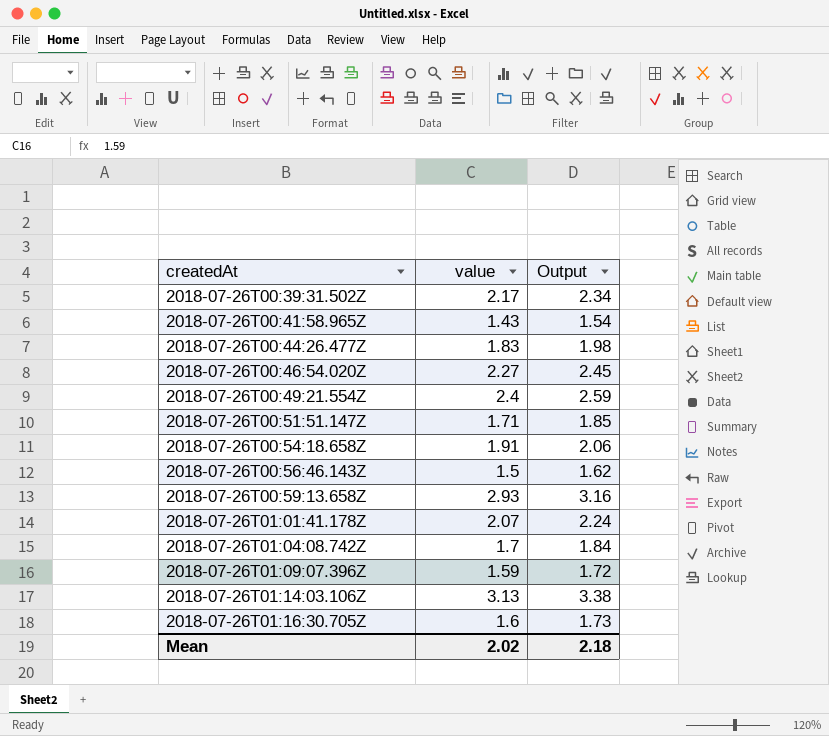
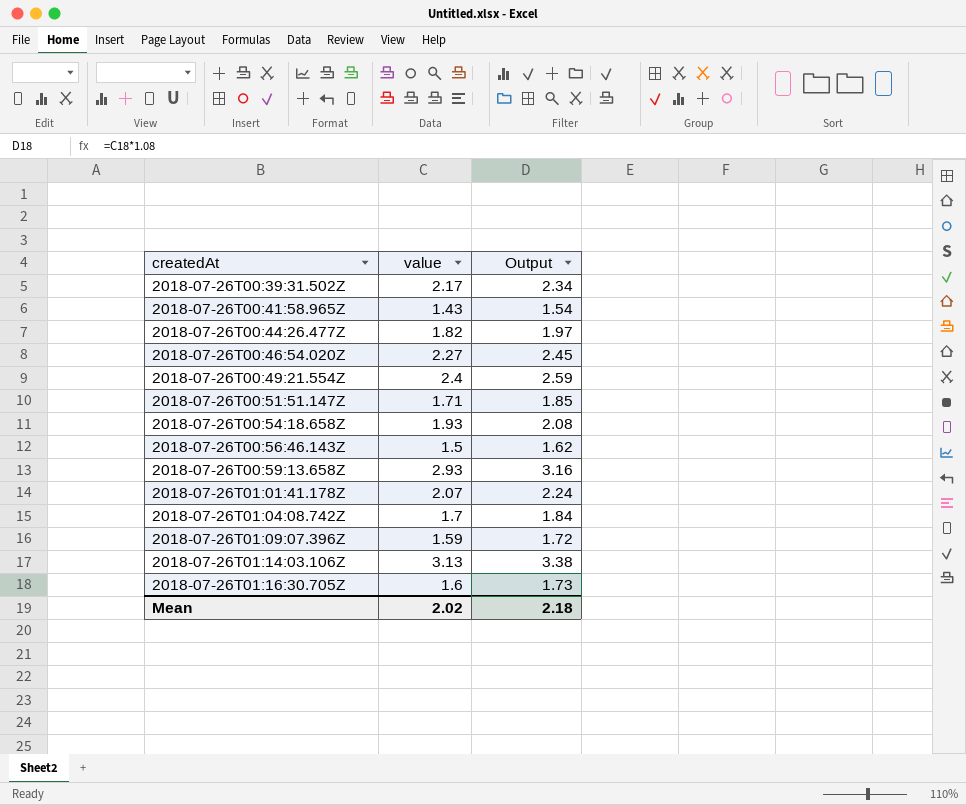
2018-07-26T00:44:26.477Z | value: 1.83 -> 1.82
2018-07-26T00:44:26.477Z | Output: 1.98 -> 1.97
2018-07-26T00:54:18.658Z | value: 1.91 -> 1.93
2018-07-26T00:54:18.658Z | Output: 2.06 -> 2.08

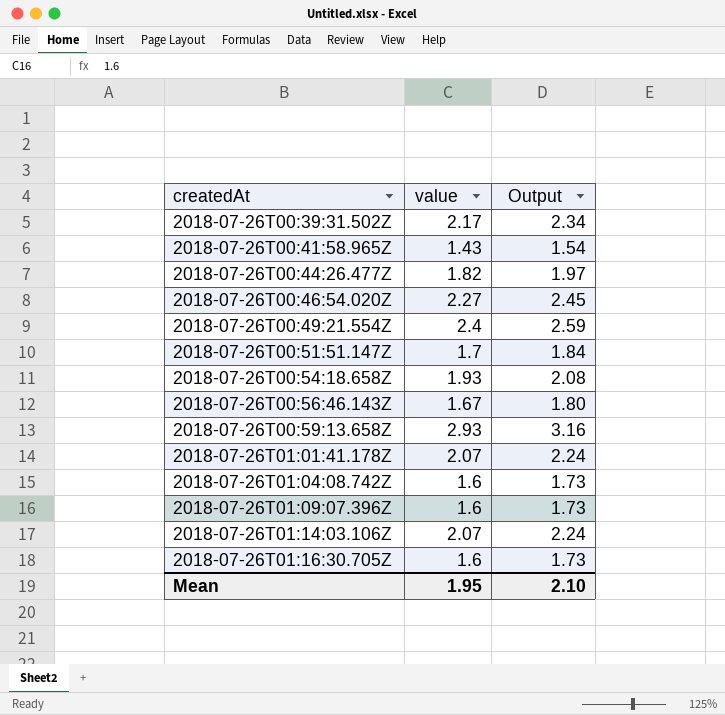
2018-07-26T00:51:51.147Z | value: 1.71 -> 1.7
2018-07-26T00:51:51.147Z | Output: 1.85 -> 1.84
2018-07-26T00:56:46.143Z | value: 1.5 -> 1.67
2018-07-26T00:56:46.143Z | Output: 1.62 -> 1.80
2018-07-26T01:04:08.742Z | value: 1.7 -> 1.6
2018-07-26T01:04:08.742Z | Output: 1.84 -> 1.73
2018-07-26T01:09:07.396Z | value: 1.59 -> 1.6
2018-07-26T01:09:07.396Z | Output: 1.72 -> 1.73
2018-07-26T01:14:03.106Z | value: 3.13 -> 2.07
2018-07-26T01:14:03.106Z | Output: 3.38 -> 2.24
Mean | value: 2.02 -> 1.95
Mean | Output: 2.18 -> 2.10

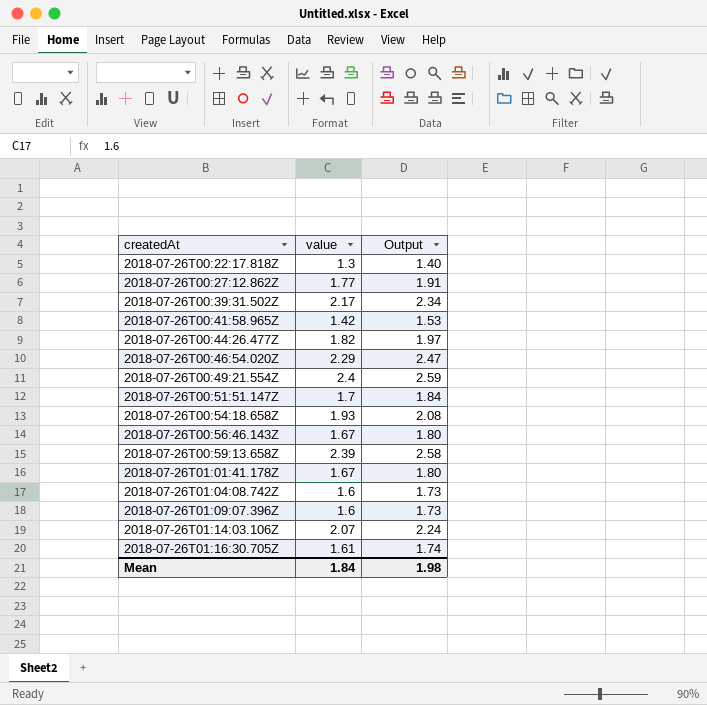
row 2018-07-26T00:22:17.818Z: none -> 1.3 | 1.40
row 2018-07-26T00:27:12.862Z: none -> 1.77 | 1.91
2018-07-26T00:41:58.965Z | value: 1.43 -> 1.42
2018-07-26T00:41:58.965Z | Output: 1.54 -> 1.53
2018-07-26T00:46:54.020Z | value: 2.27 -> 2.29
2018-07-26T00:46:54.020Z | Output: 2.45 -> 2.47
2018-07-26T00:59:13.658Z | value: 2.93 -> 2.39
2018-07-26T00:59:13.658Z | Output: 3.16 -> 2.58
2018-07-26T01:01:41.178Z | value: 2.07 -> 1.67
2018-07-26T01:01:41.178Z | Output: 2.24 -> 1.80
2018-07-26T01:16:30.705Z | value: 1.6 -> 1.61
2018-07-26T01:16:30.705Z | Output: 1.73 -> 1.74
Mean | value: 1.95 -> 1.84
Mean | Output: 2.10 -> 1.98

